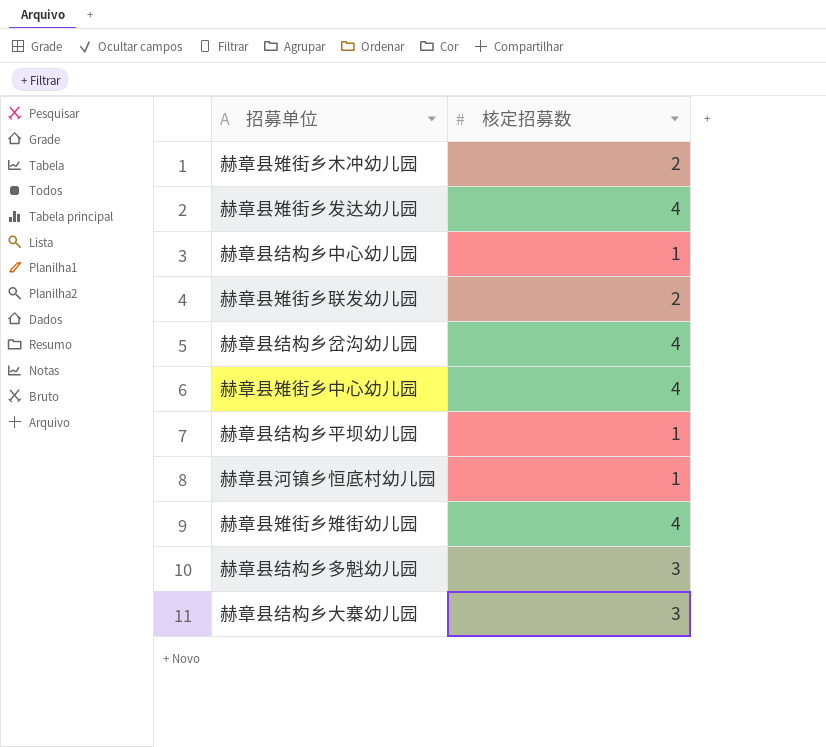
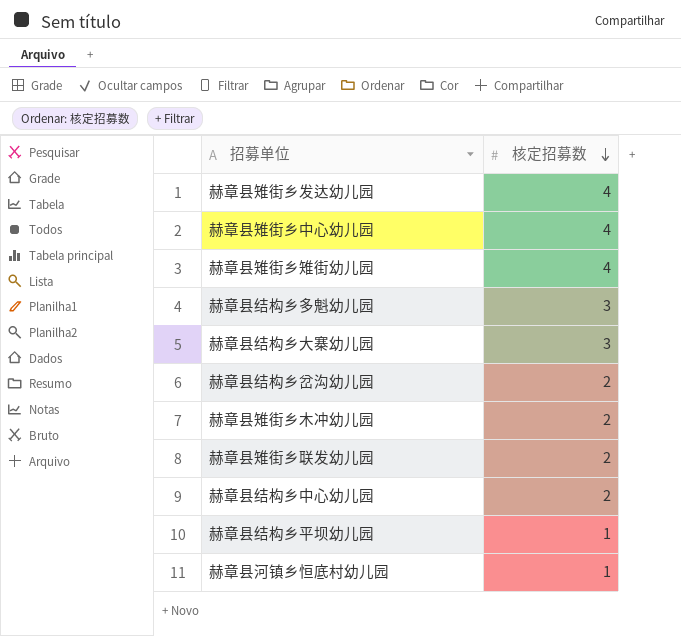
row order: none -> 核定招募数 descending
赫章县结构乡岔沟幼儿园 | 核定招募数: 4 -> 2
赫章县结构乡中心幼儿园 | 核定招募数: 1 -> 2

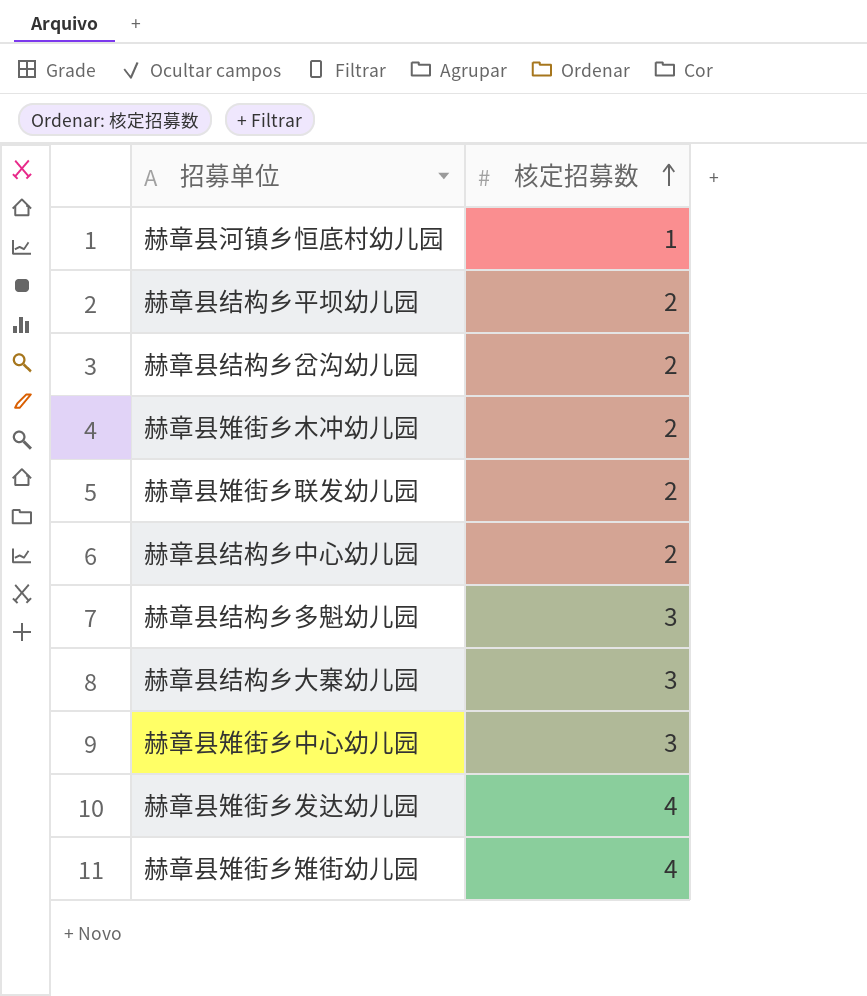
row order: 核定招募数 descending -> 核定招募数 ascending
赫章县结构乡平坝幼儿园 | 核定招募数: 1 -> 2
赫章县雉街乡中心幼儿园 | 核定招募数: 4 -> 3

